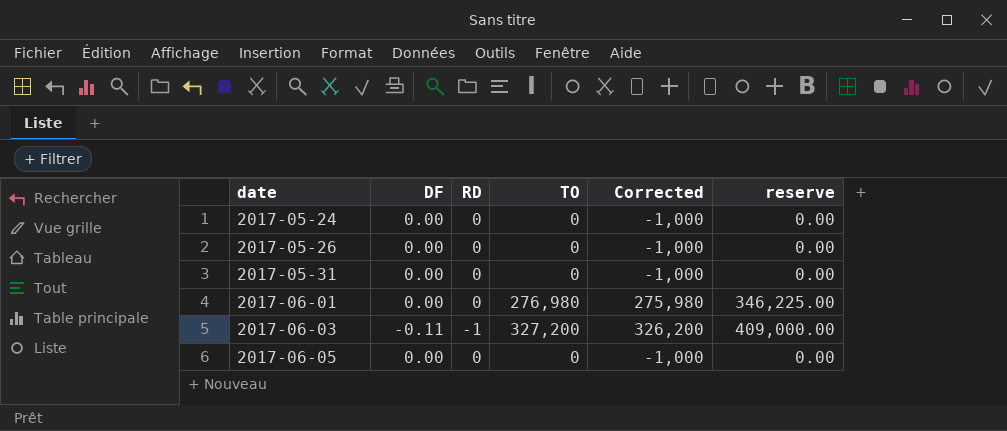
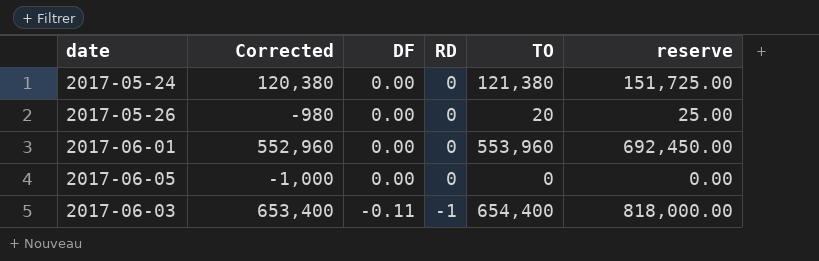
row order: date ascending -> DF descending
column Corrected | position: 5 -> 2
row 2017-05-31: 0.00 | 0 | 0 | -1,000 | 0.00 -> none
2017-05-24 | Corrected: -1,000 -> 120,380
2017-05-24 | TO: 0 -> 121,380
2017-05-24 | reserve: 0.00 -> 151,725.00
2017-05-26 | Corrected: -1,000 -> -980
2017-05-26 | TO: 0 -> 20
2017-05-26 | reserve: 0.00 -> 25.00
2017-06-01 | Corrected: 275,980 -> 552,960
2017-06-01 | TO: 276,980 -> 553,960
2017-06-01 | reserve: 346,225.00 -> 692,450.00
2017-06-03 | Corrected: 326,200 -> 653,400
2017-06-03 | TO: 327,200 -> 654,400
2017-06-03 | reserve: 409,000.00 -> 818,000.00

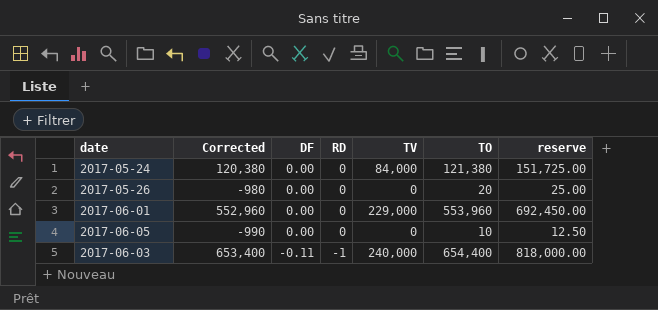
column TV | position: none -> 5
2017-06-05 | Corrected: -1,000 -> -990
2017-06-05 | TO: 0 -> 10
2017-06-05 | reserve: 0.00 -> 12.50

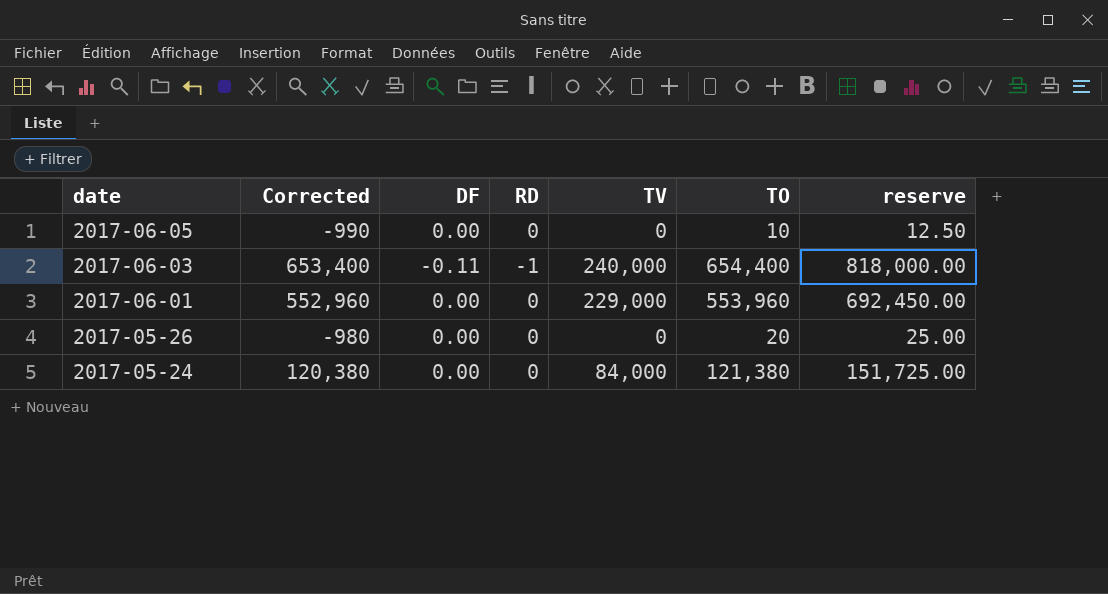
row order: DF descending -> date descending

